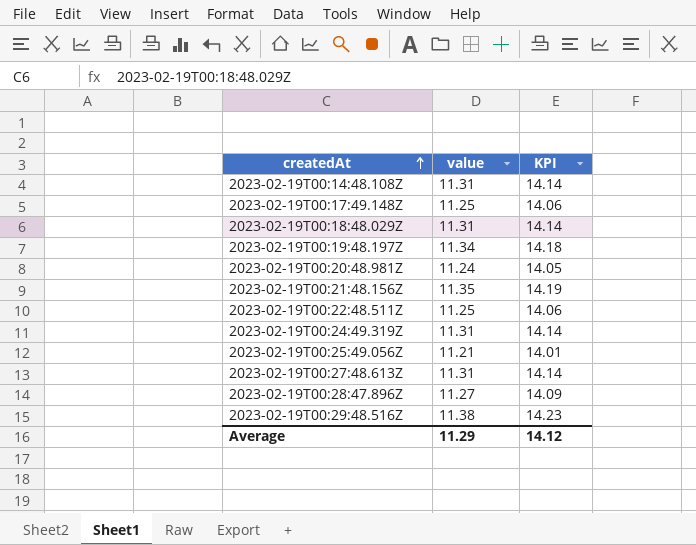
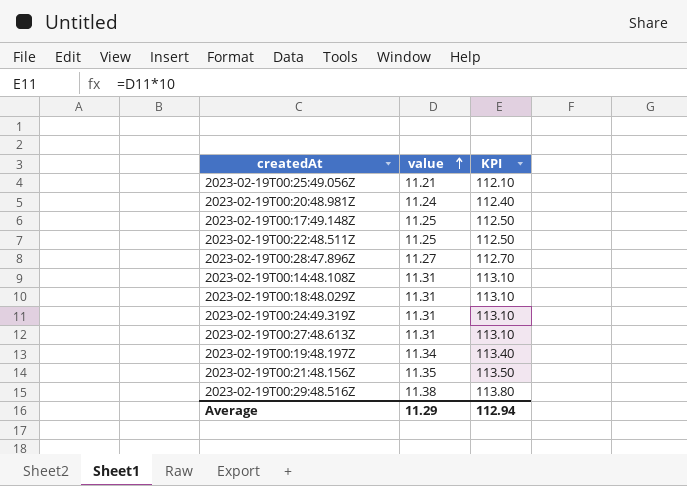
row order: createdAt ascending -> value ascending
column KPI | formula: [value] * 1.25 -> [value] * 10
Average | KPI: 14.12 -> 112.94

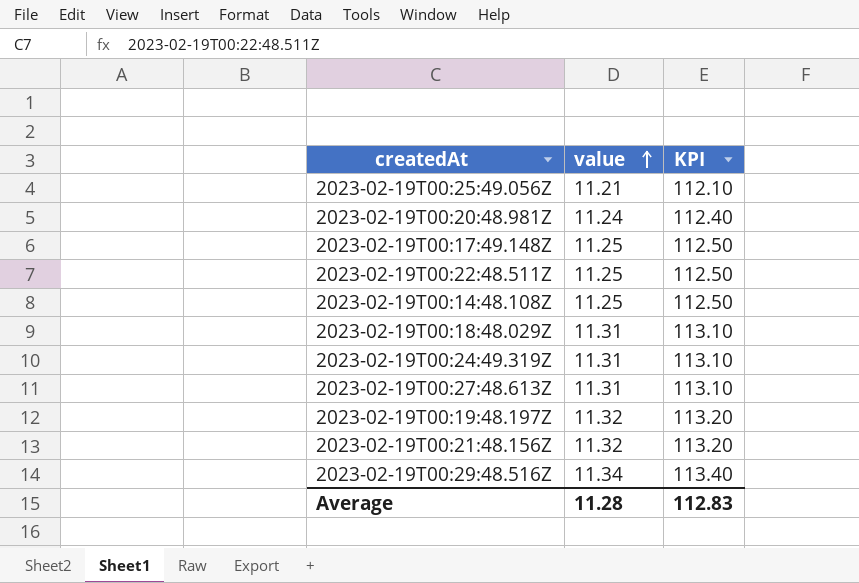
row 2023-02-19T00:28:47.896Z: 11.27 | 112.70 -> none
2023-02-19T00:14:48.108Z | value: 11.31 -> 11.25
2023-02-19T00:14:48.108Z | KPI: 113.10 -> 112.50
2023-02-19T00:19:48.197Z | value: 11.34 -> 11.32
2023-02-19T00:19:48.197Z | KPI: 113.40 -> 113.20
2023-02-19T00:21:48.156Z | value: 11.35 -> 11.32
2023-02-19T00:21:48.156Z | KPI: 113.50 -> 113.20
2023-02-19T00:29:48.516Z | value: 11.38 -> 11.34
2023-02-19T00:29:48.516Z | KPI: 113.80 -> 113.40
Average | value: 11.29 -> 11.28
Average | KPI: 112.94 -> 112.83

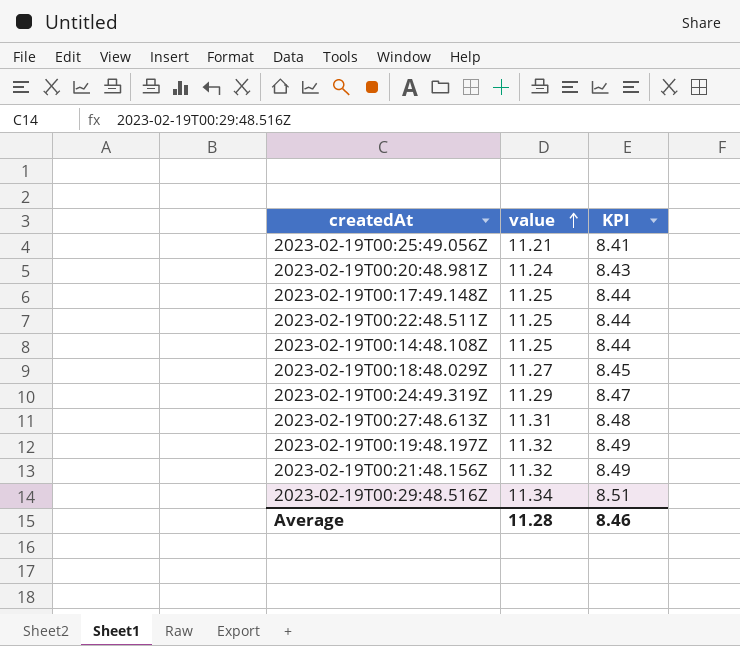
column KPI | formula: [value] * 10 -> [value] * 0.75
2023-02-19T00:18:48.029Z | value: 11.31 -> 11.27
2023-02-19T00:24:49.319Z | value: 11.31 -> 11.29
Average | KPI: 112.83 -> 8.46

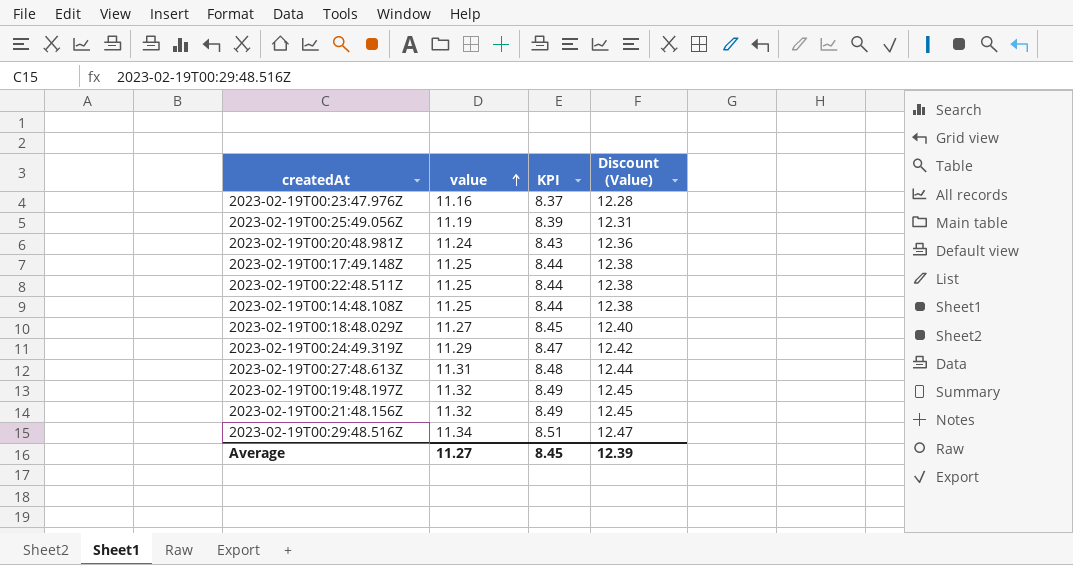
column Discount (Value) | formula: none -> [value] * 1.1
row 2023-02-19T00:23:47.976Z: none -> 11.16 | 8.37 | 12.28
2023-02-19T00:25:49.056Z | value: 11.21 -> 11.19
2023-02-19T00:25:49.056Z | KPI: 8.41 -> 8.39
Average | value: 11.28 -> 11.27
Average | KPI: 8.46 -> 8.45

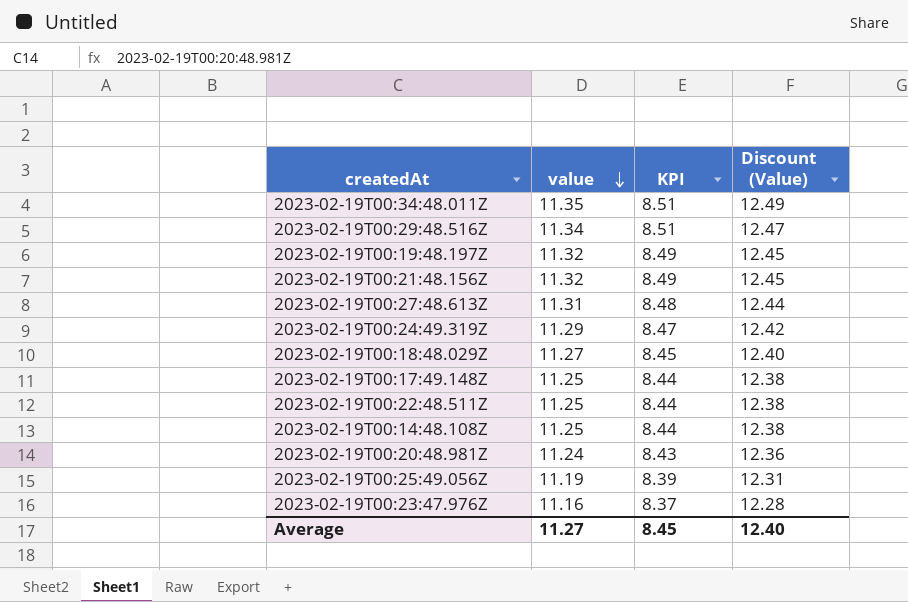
row order: value ascending -> value descending
row 2023-02-19T00:34:48.011Z: none -> 11.35 | 8.51 | 12.49
Average | Discount (Value): 12.39 -> 12.40

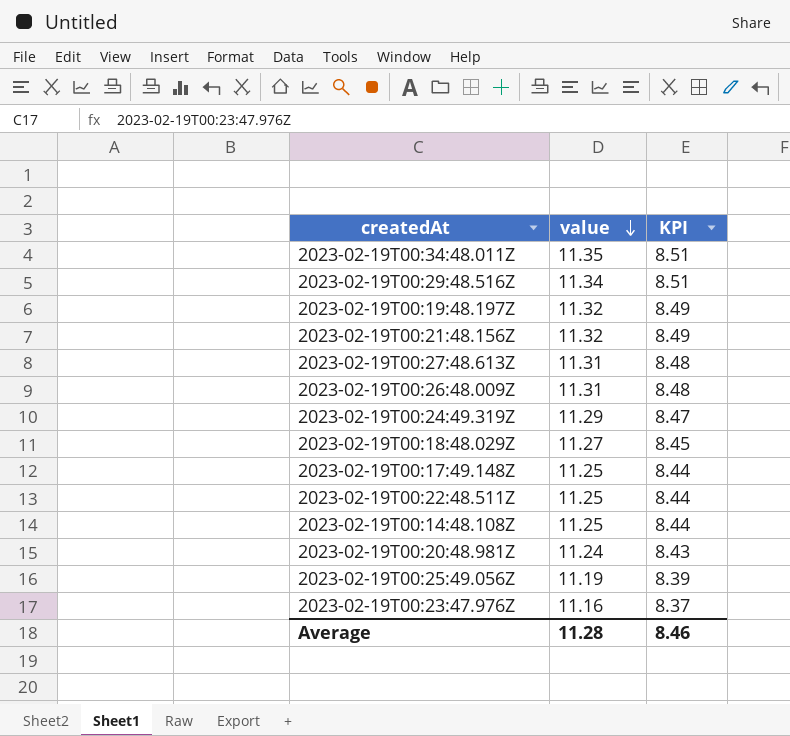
column Discount (Value) | formula: [value] * 1.1 -> none
row 2023-02-19T00:26:48.009Z: none -> 11.31 | 8.48
Average | value: 11.27 -> 11.28
Average | KPI: 8.45 -> 8.46

